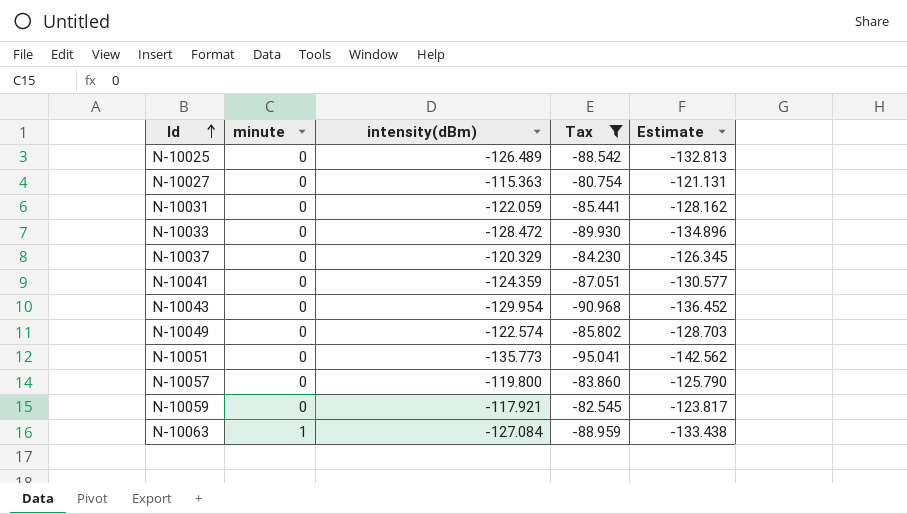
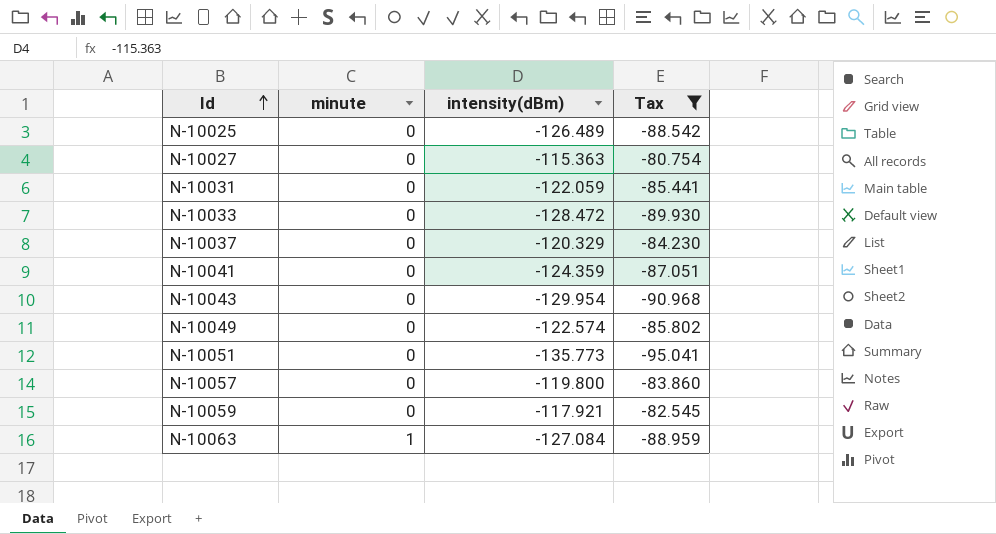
column Estimate | formula: [intensity(dBm)] * 1.05 -> none

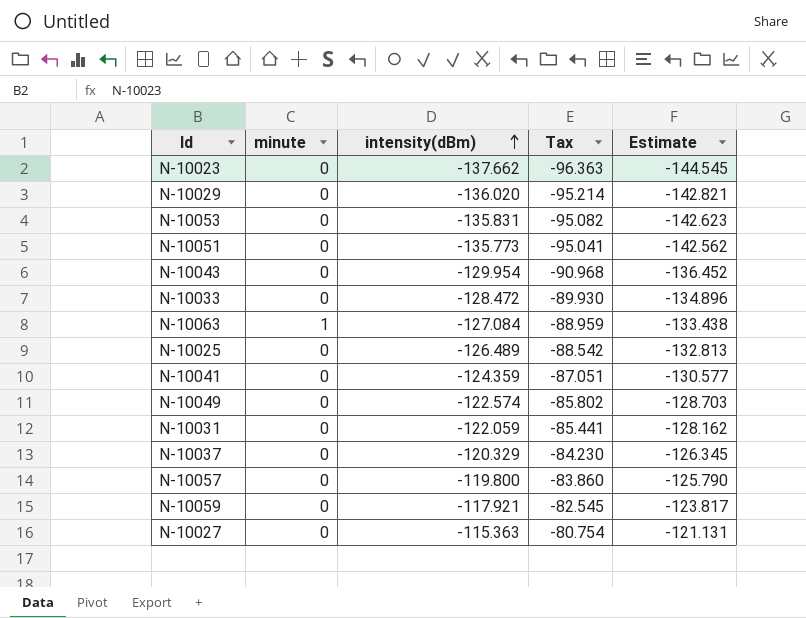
filter: Tax >= -95.041 -> none
row order: Id ascending -> intensity(dBm) ascending
column Estimate | formula: none -> [intensity(dBm)] * 1.05

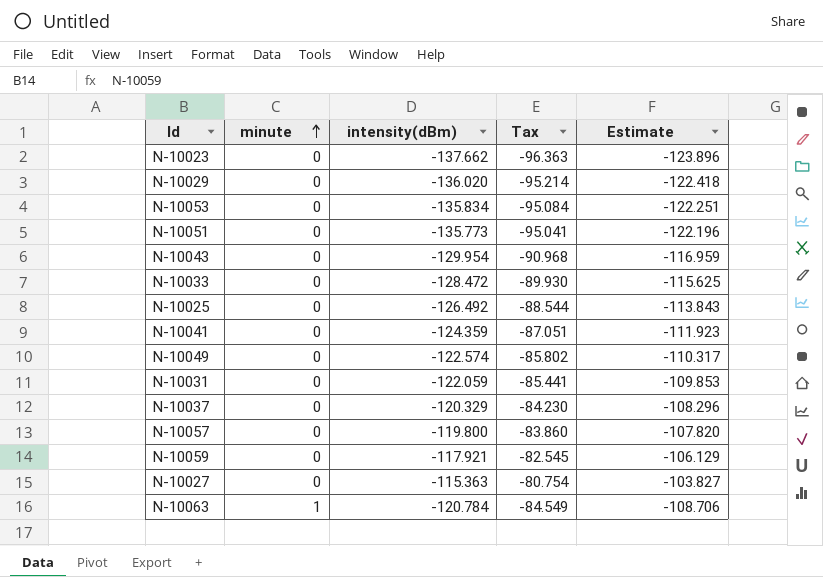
row order: intensity(dBm) ascending -> minute ascending
column Estimate | formula: [intensity(dBm)] * 1.05 -> [intensity(dBm)] * 0.9
N-10053 | intensity(dBm): -135.831 -> -135.834
N-10053 | Tax: -95.082 -> -95.084
N-10025 | intensity(dBm): -126.489 -> -126.492
N-10025 | Tax: -88.542 -> -88.544
N-10063 | intensity(dBm): -127.084 -> -120.784
N-10063 | Tax: -88.959 -> -84.549

